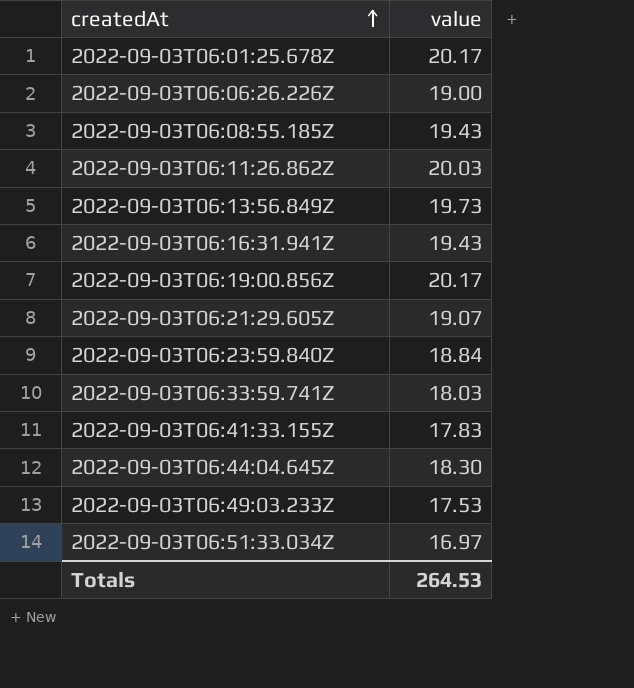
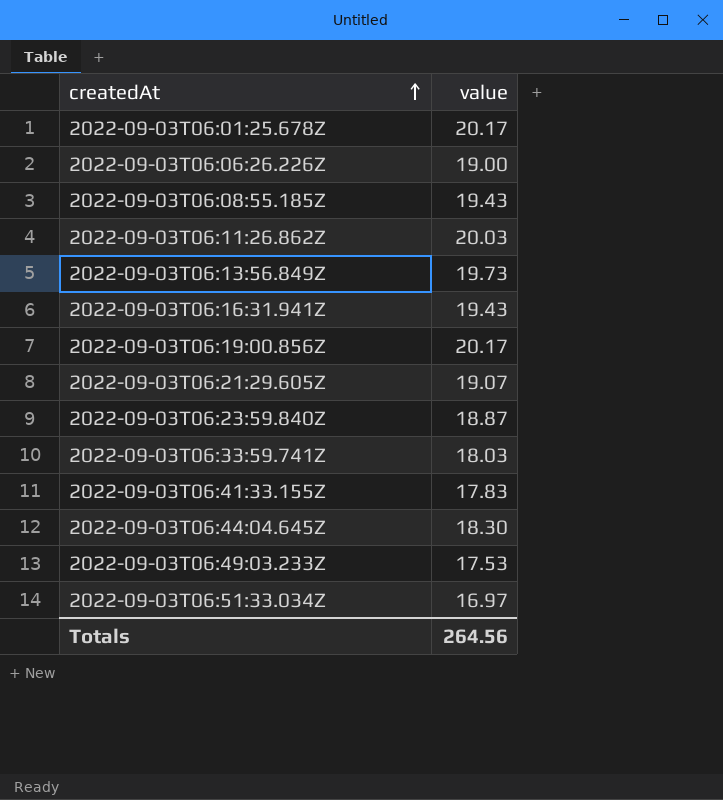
2022-09-03T06:23:59.840Z | value: 18.84 -> 18.87
Totals | value: 264.53 -> 264.56

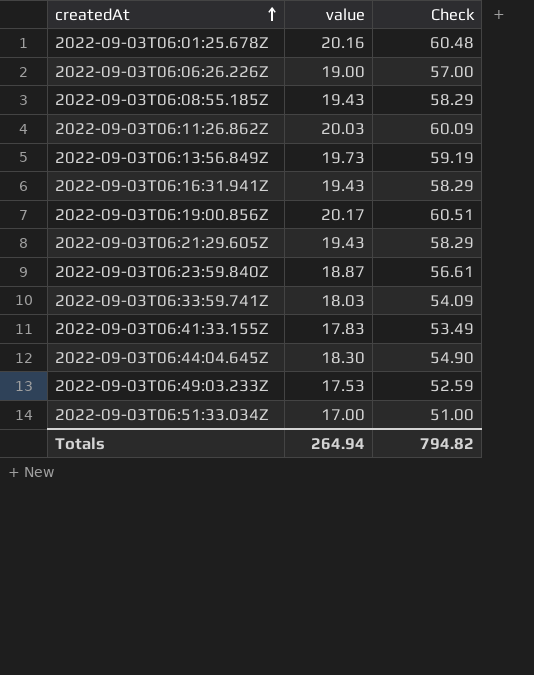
column Check | formula: none -> [value] * 3
2022-09-03T06:01:25.678Z | value: 20.17 -> 20.16
2022-09-03T06:21:29.605Z | value: 19.07 -> 19.43
2022-09-03T06:51:33.034Z | value: 16.97 -> 17.00
Totals | value: 264.56 -> 264.94

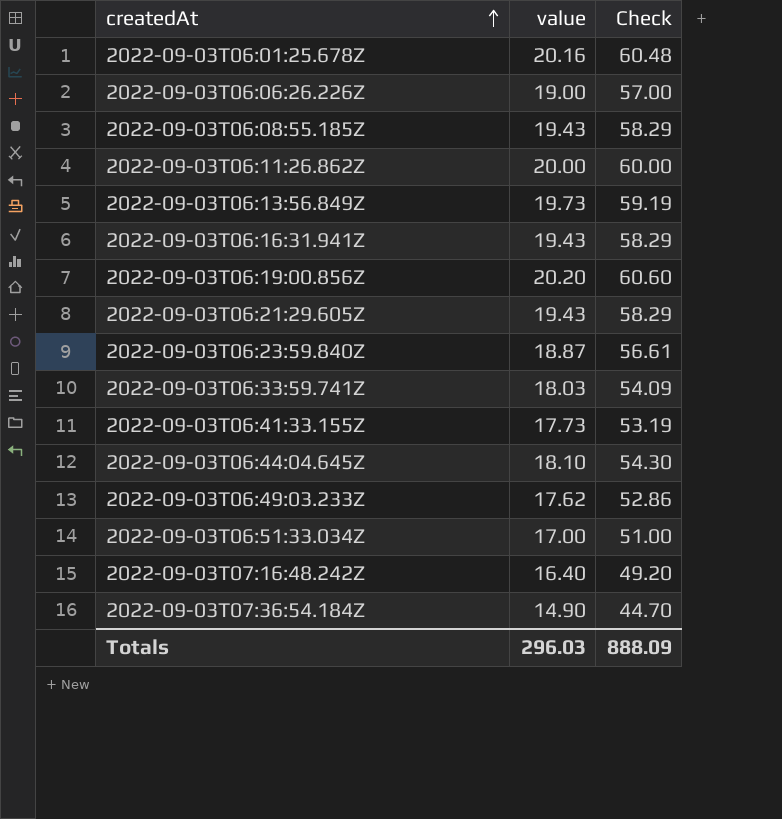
2022-09-03T06:11:26.862Z | value: 20.03 -> 20.00
2022-09-03T06:11:26.862Z | Check: 60.09 -> 60.00
2022-09-03T06:19:00.856Z | value: 20.17 -> 20.20
2022-09-03T06:19:00.856Z | Check: 60.51 -> 60.60
2022-09-03T06:41:33.155Z | value: 17.83 -> 17.73
2022-09-03T06:41:33.155Z | Check: 53.49 -> 53.19
2022-09-03T06:44:04.645Z | value: 18.30 -> 18.10
2022-09-03T06:44:04.645Z | Check: 54.90 -> 54.30
2022-09-03T06:49:03.233Z | value: 17.53 -> 17.62
2022-09-03T06:49:03.233Z | Check: 52.59 -> 52.86
row 2022-09-03T07:16:48.242Z: none -> 16.40 | 49.20
row 2022-09-03T07:36:54.184Z: none -> 14.90 | 44.70
Totals | value: 264.94 -> 296.03
Totals | Check: 794.82 -> 888.09

